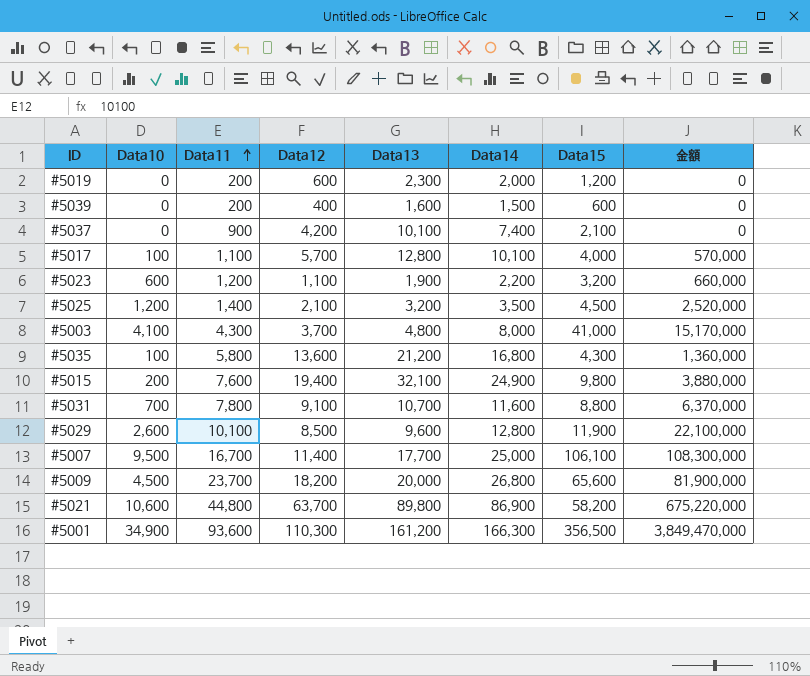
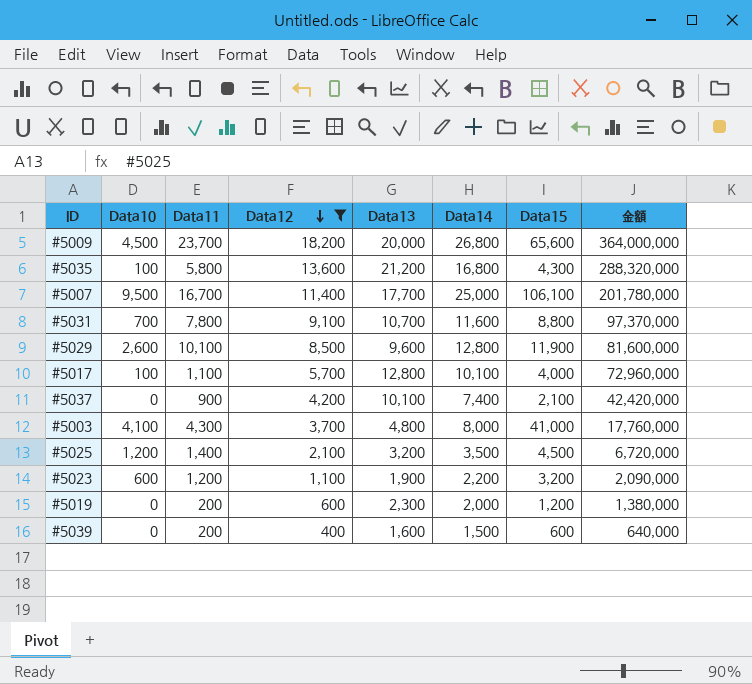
filter: none -> Data12 <= 18,200
row order: Data11 ascending -> Data12 descending
column 金額 | formula: [Data10] * [Data12] -> [Data12] * [Data13]

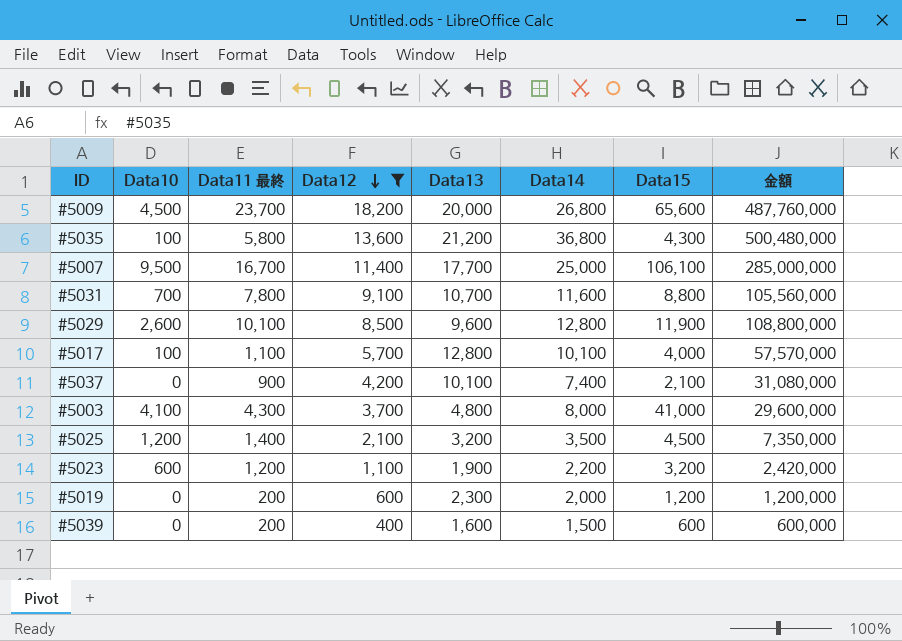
column name: Data11 -> Data11 最終
column 金額 | formula: [Data12] * [Data13] -> [Data12] * [Data14]
#5035 | Data14: 16,800 -> 36,800

